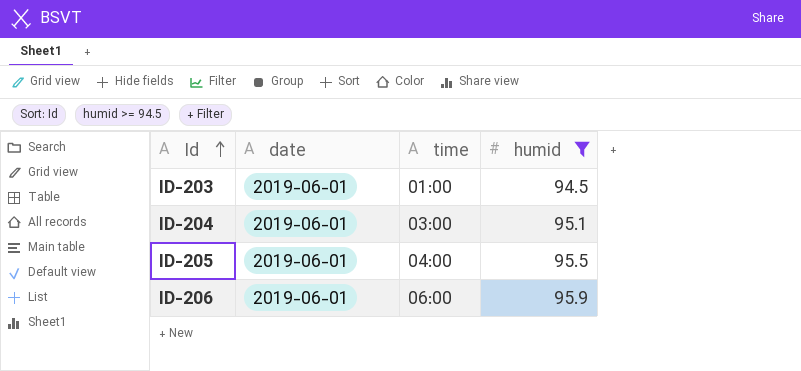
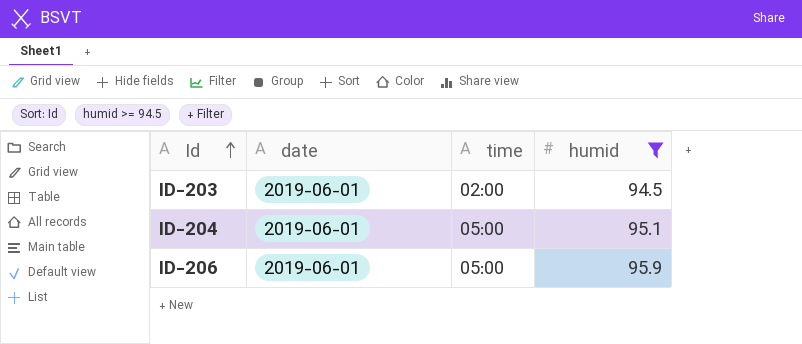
row ID-205: 2019-06-01 | 04:00 | 95.5 -> none
ID-203 | time: 01:00 -> 02:00
ID-204 | time: 03:00 -> 05:00
ID-206 | time: 06:00 -> 05:00

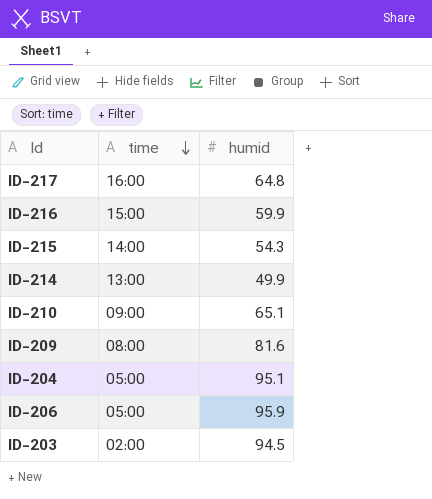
filter: humid >= 94.5 -> none
row order: Id ascending -> time descending
column date | position: 2 -> none

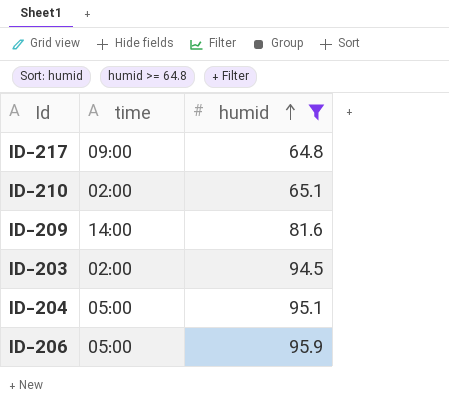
filter: none -> humid >= 64.8
row order: time descending -> humid ascending
ID-217 | time: 16:00 -> 09:00
ID-210 | time: 09:00 -> 02:00
ID-209 | time: 08:00 -> 14:00

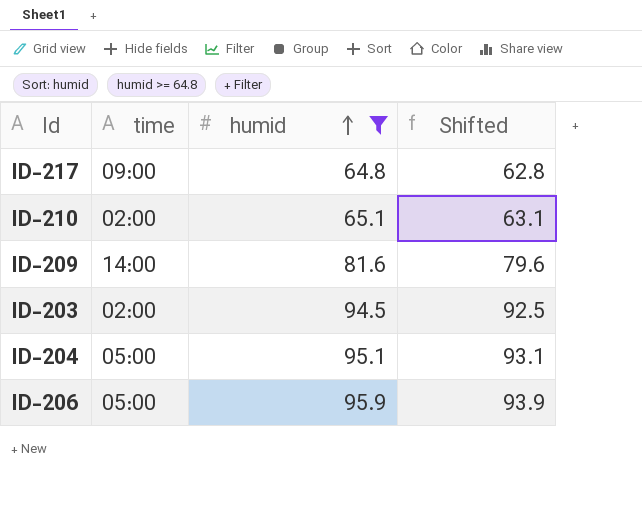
column Shifted | formula: none -> [humid] - 2

